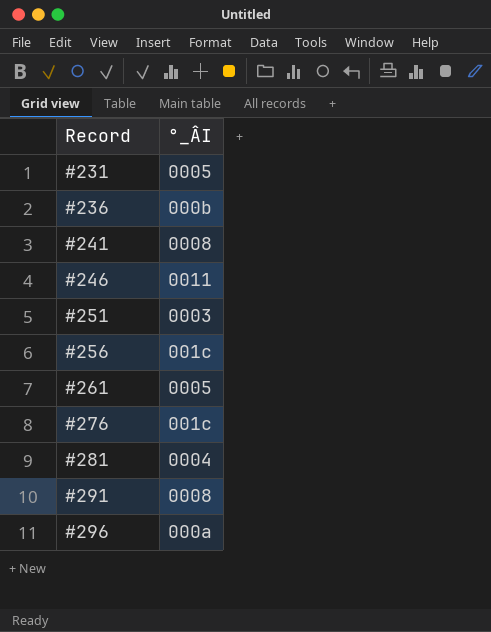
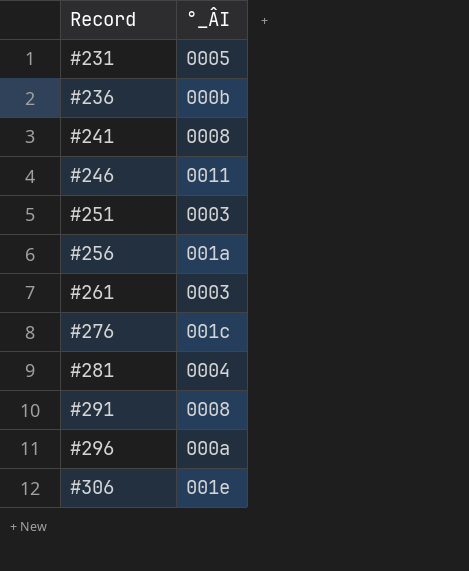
#256 | °_ÂI: 001c -> 001a
#261 | °_ÂI: 0005 -> 0003
row #306: none -> 001e

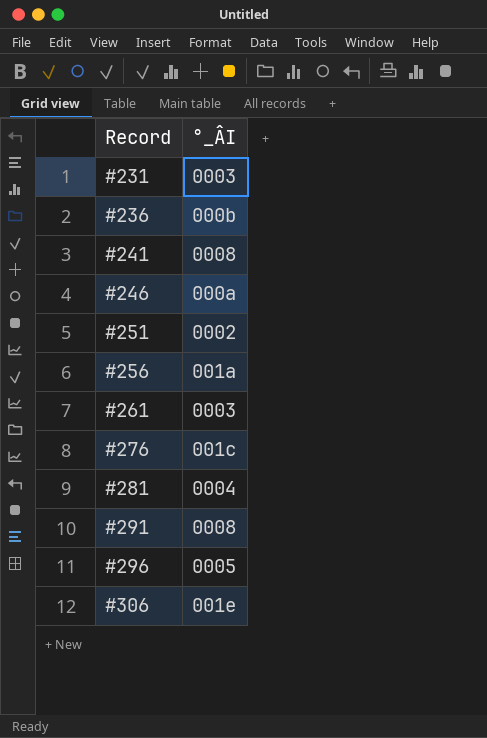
#231 | °_ÂI: 0005 -> 0003
#246 | °_ÂI: 0011 -> 000a
#251 | °_ÂI: 0003 -> 0002
#296 | °_ÂI: 000a -> 0005

